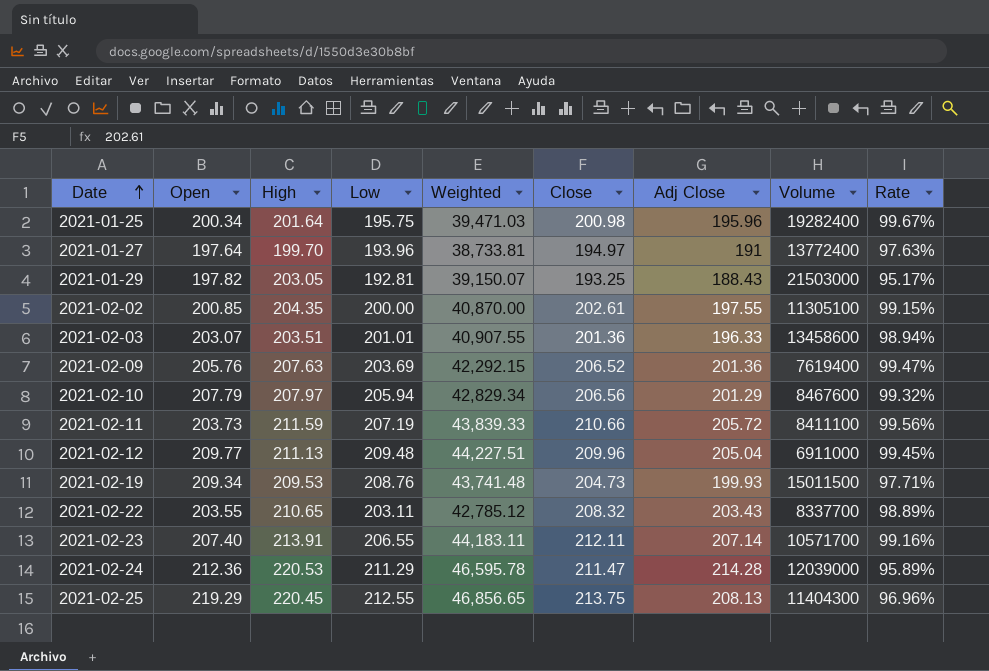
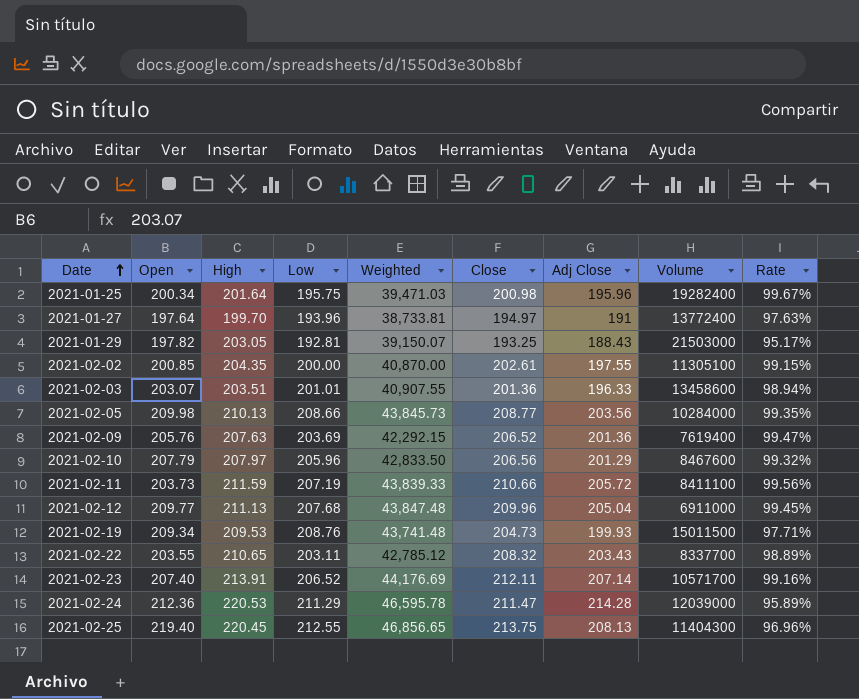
row 2021-02-05: none -> 209.98 | 210.13 | 208.66 | 43,845.73 | 208.77 | 203.56 | 10284000 | 99.35%
2021-02-10 | Low: 205.94 -> 205.96
2021-02-10 | Weighted: 42,829.34 -> 42,833.50
2021-02-12 | Low: 209.48 -> 207.68
2021-02-12 | Weighted: 44,227.51 -> 43,847.48
2021-02-23 | Low: 206.55 -> 206.52
2021-02-23 | Weighted: 44,183.11 -> 44,176.69
2021-02-25 | Open: 219.29 -> 219.40

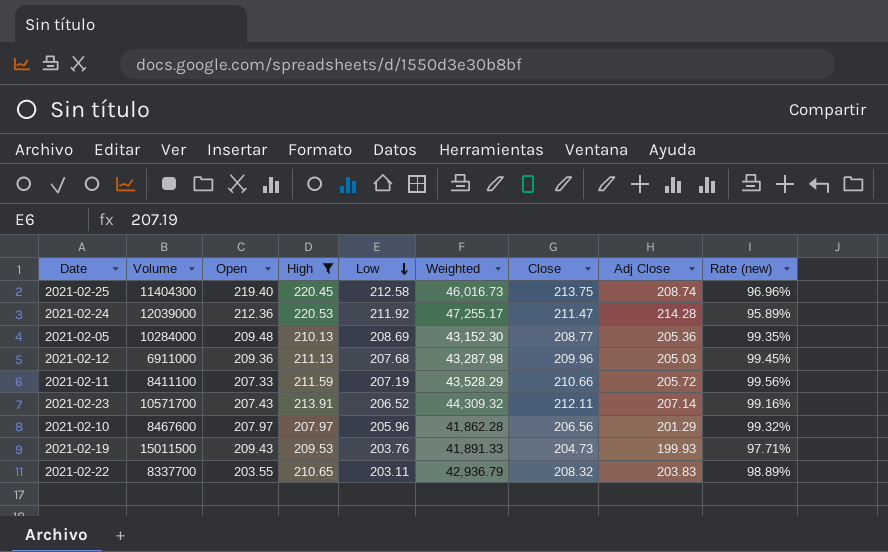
filter: none -> High >= 207.97
row order: Date ascending -> Low descending
column Volume | position: 8 -> 2
column Weighted | formula: [High] * [Low] -> [High] * [Adj Close]
column name: Rate -> Rate (new)
2021-02-25 | Low: 212.55 -> 212.58
2021-02-25 | Adj Close: 208.13 -> 208.74
2021-02-24 | Low: 211.29 -> 211.92
2021-02-05 | Open: 209.98 -> 209.48
2021-02-05 | Low: 208.66 -> 208.69
2021-02-05 | Adj Close: 203.56 -> 205.36
2021-02-12 | Open: 209.77 -> 209.36
2021-02-12 | Adj Close: 205.04 -> 205.03
2021-02-11 | Open: 203.73 -> 207.33
2021-02-23 | Open: 207.40 -> 207.43
2021-02-10 | Open: 207.79 -> 207.97
2021-02-19 | Open: 209.34 -> 209.43
2021-02-19 | Low: 208.76 -> 203.76
2021-02-22 | Adj Close: 203.43 -> 203.83

